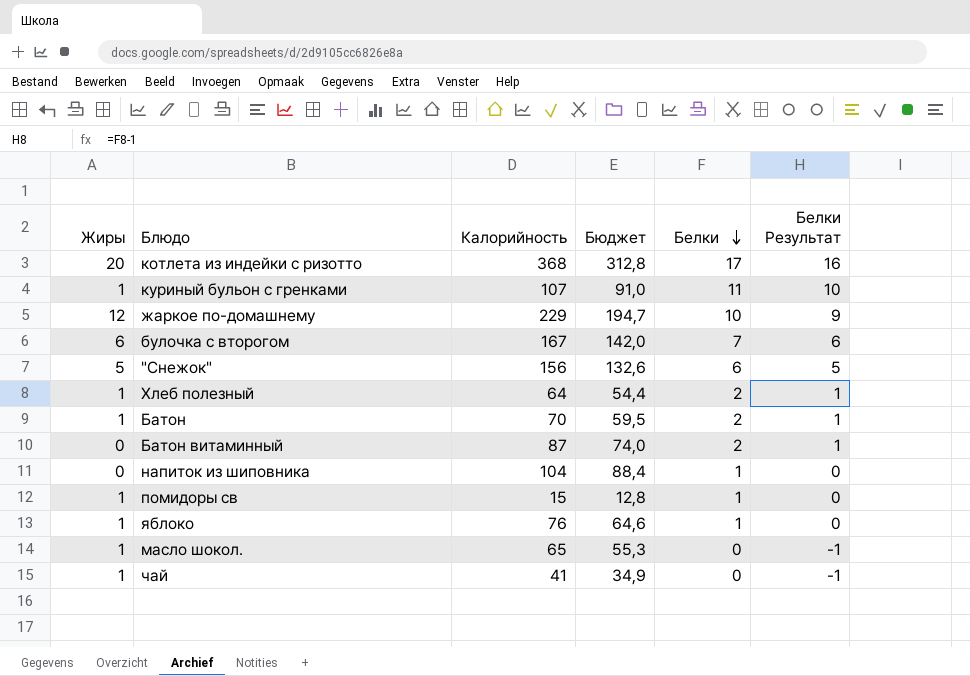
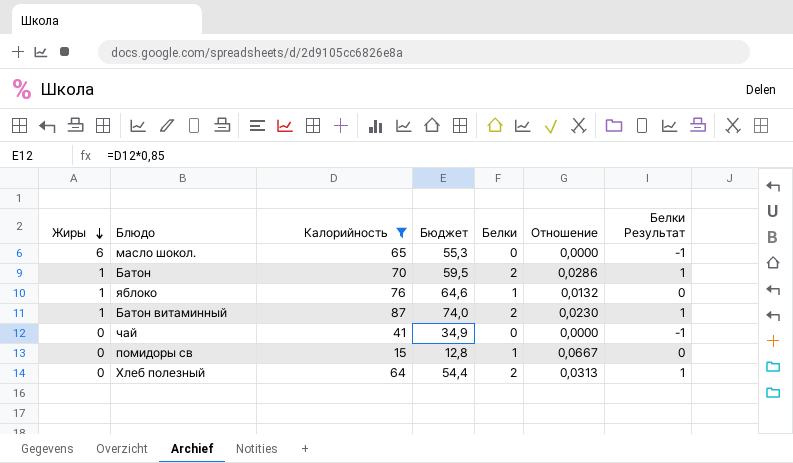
filter: none -> Калорийность <= 87
row order: Белки descending -> Жиры descending
column Отношение | formula: none -> [Белки] / [Калорийность]
масло шокол. | Жиры: 1 -> 6
Батон витаминный | Жиры: 0 -> 1
чай | Жиры: 1 -> 0
помидоры св | Жиры: 1 -> 0
Хлеб полезный | Жиры: 1 -> 0

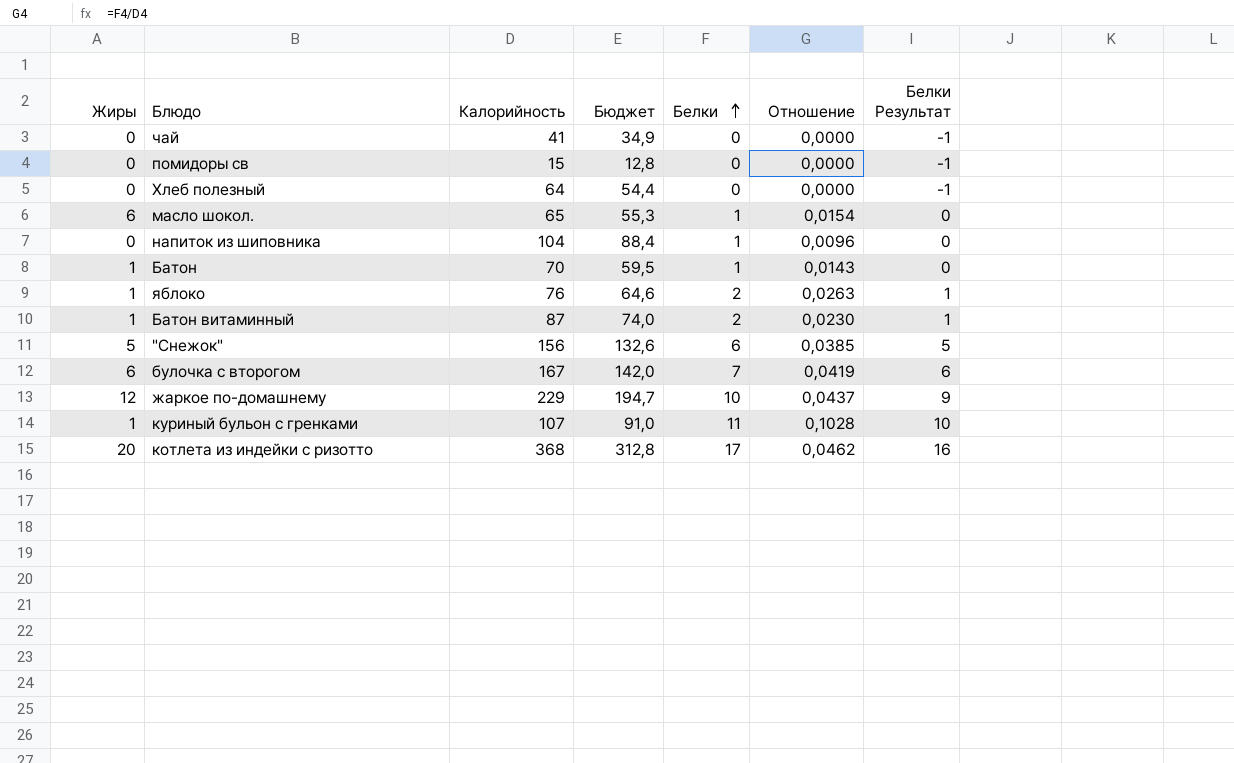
filter: Калорийность <= 87 -> none
row order: Жиры descending -> Белки ascending
помидоры св | Белки: 1 -> 0
помидоры св | Отношение: 0,0667 -> 0,0000
помидоры св | Белки Результат: 0 -> -1
Хлеб полезный | Белки: 2 -> 0
Хлеб полезный | Отношение: 0,0313 -> 0,0000
Хлеб полезный | Белки Результат: 1 -> -1
масло шокол. | Белки: 0 -> 1
масло шокол. | Отношение: 0,0000 -> 0,0154
масло шокол. | Белки Результат: -1 -> 0
Батон | Белки: 2 -> 1
Батон | Отношение: 0,0286 -> 0,0143
Батон | Белки Результат: 1 -> 0
яблоко | Белки: 1 -> 2
яблоко | Отношение: 0,0132 -> 0,0263
яблоко | Белки Результат: 0 -> 1

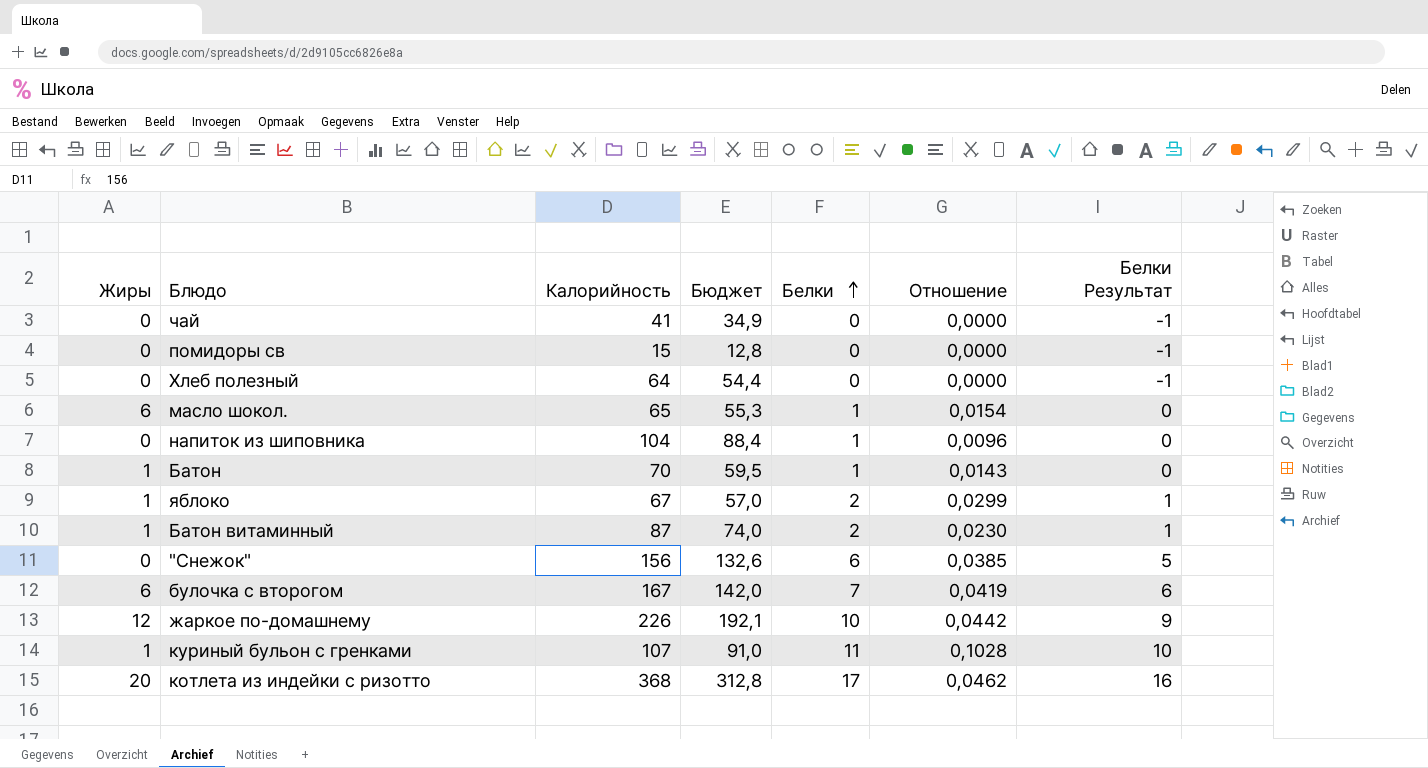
яблоко | Калорийность: 76 -> 67
яблоко | Бюджет: 64,6 -> 57,0
яблоко | Отношение: 0,0263 -> 0,0299
"Снежок" | Жиры: 5 -> 0
жаркое по-домашнему | Калорийность: 229 -> 226
жаркое по-домашнему | Бюджет: 194,7 -> 192,1
жаркое по-домашнему | Отношение: 0,0437 -> 0,0442

